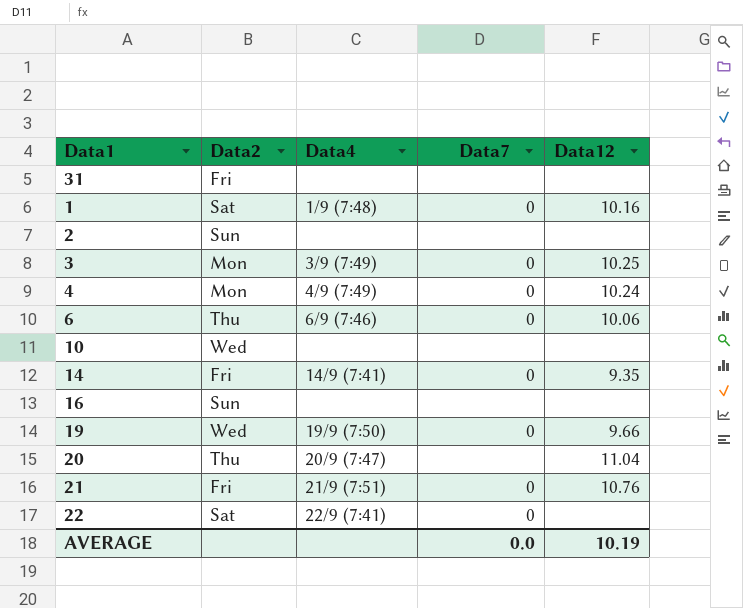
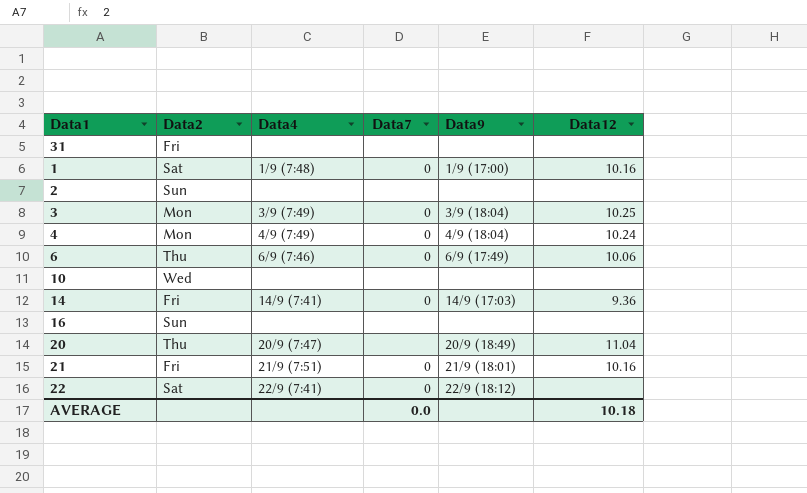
column Data9 | position: none -> 5
row 19: Wed | 19/9 (7:50) | 0 | 9.66 -> none
14 | Data12: 9.35 -> 9.36
21 | Data12: 10.76 -> 10.16
AVERAGE | Data12: 10.19 -> 10.18

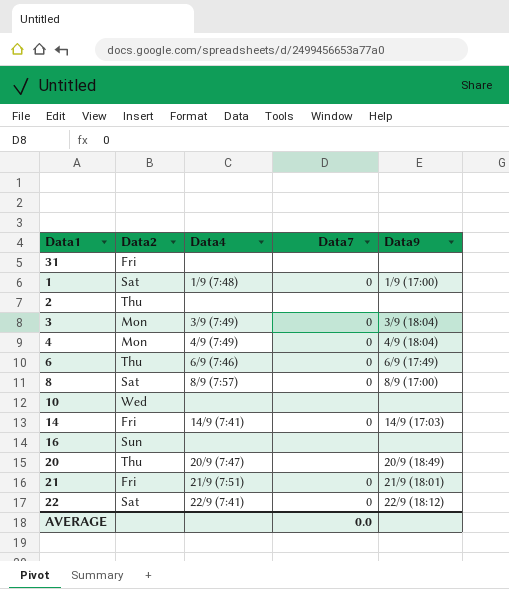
column Data12 | position: 6 -> none
2 | Data2: Sun -> Thu
row 8: none -> Sat | 8/9 (7:57) | 0 | 8/9 (17:00)

